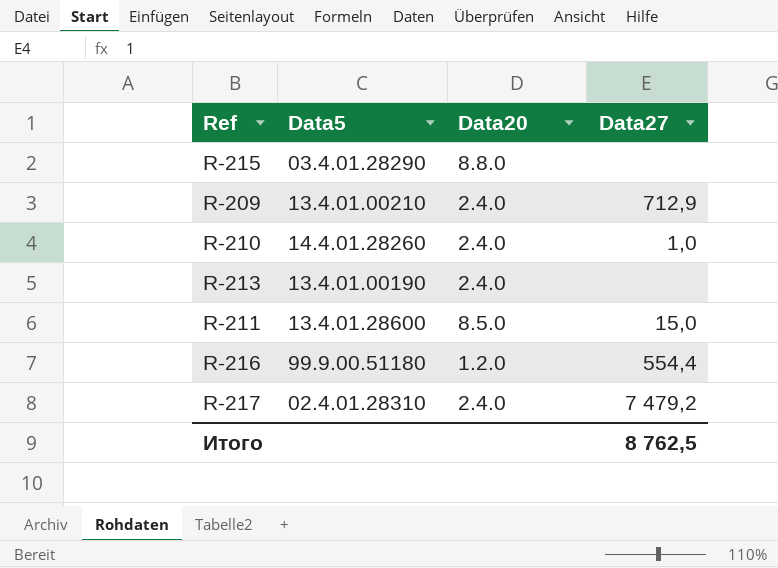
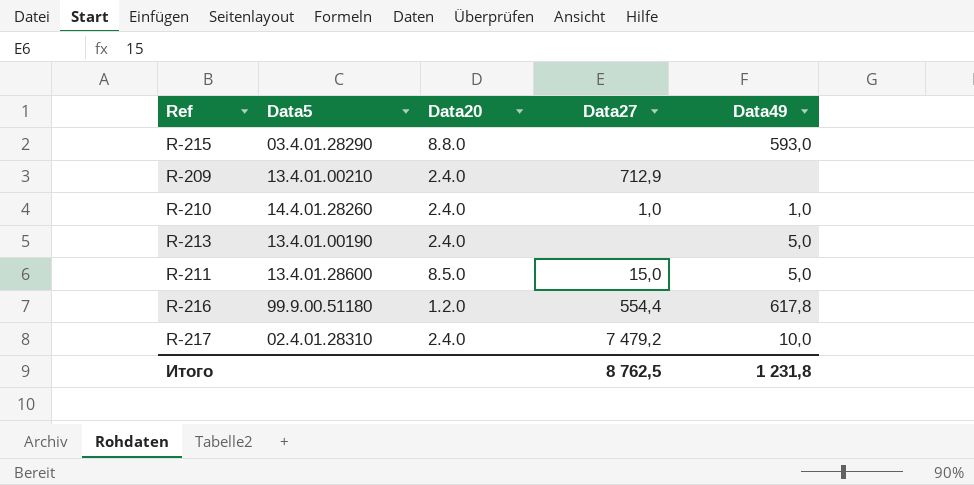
column Data49 | position: none -> 5

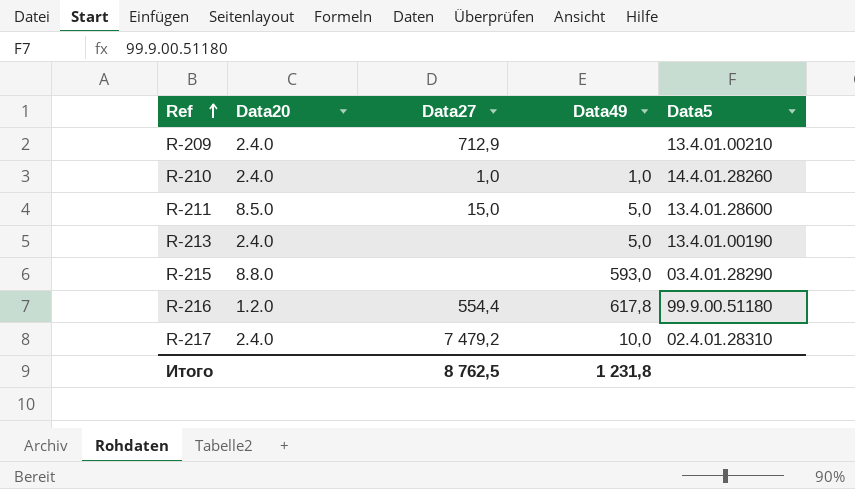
row order: none -> Ref ascending
column Data5 | position: 2 -> 5

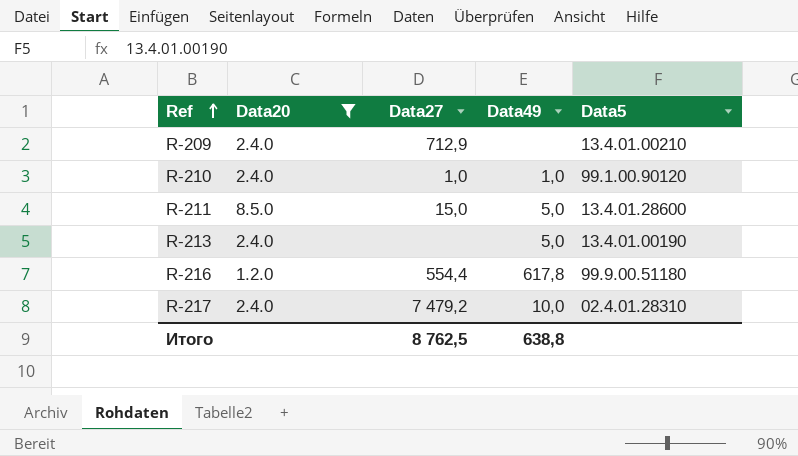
filter: none -> Data20 != 8.8.0
R-210 | Data5: 14.4.01.28260 -> 99.1.00.90120
Итого | Data49: 1 231,8 -> 638,8

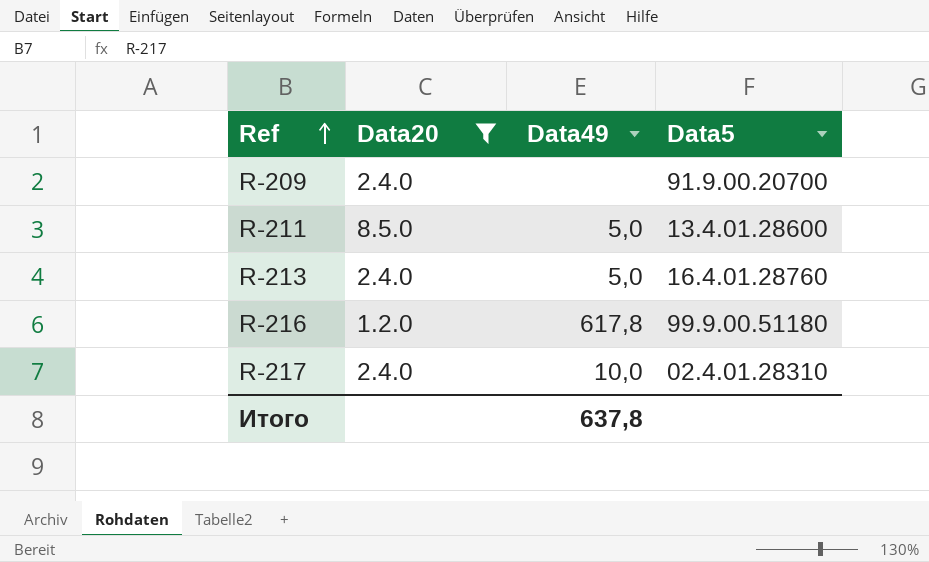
column Data27 | position: 3 -> none
row R-210: 2.4.0 | 1,0 | 1,0 | 99.1.00.90120 -> none
R-209 | Data5: 13.4.01.00210 -> 91.9.00.20700
R-213 | Data5: 13.4.01.00190 -> 16.4.01.28760
Итого | Data49: 638,8 -> 637,8

